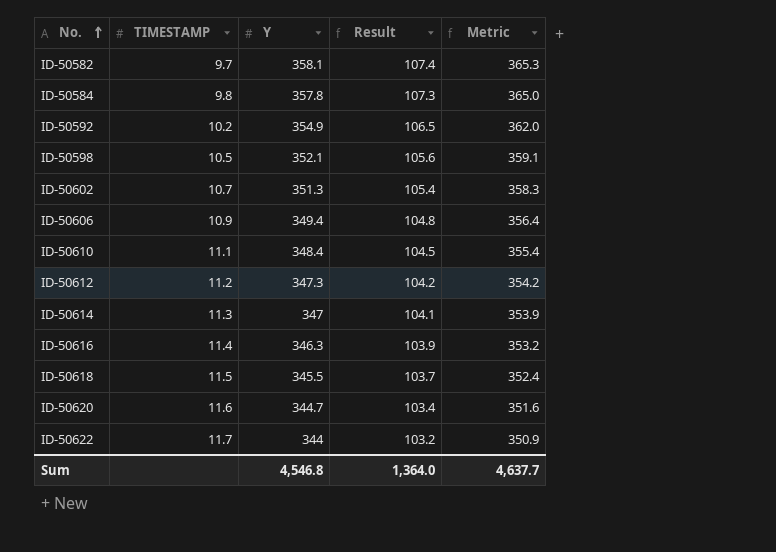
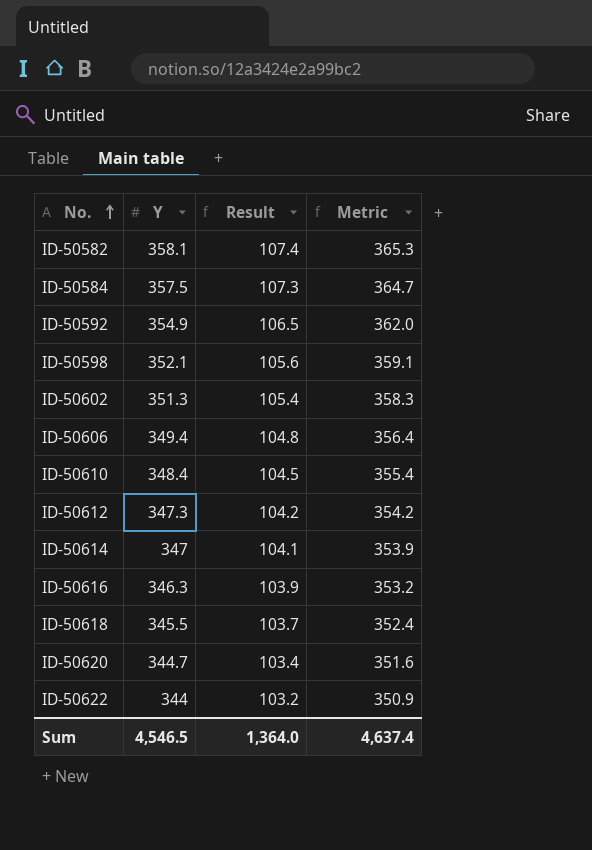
column TIMESTAMP | position: 2 -> none
ID-50584 | Y: 357.8 -> 357.5
ID-50584 | Metric: 365.0 -> 364.7
Sum | Y: 4,546.8 -> 4,546.5
Sum | Metric: 4,637.7 -> 4,637.4

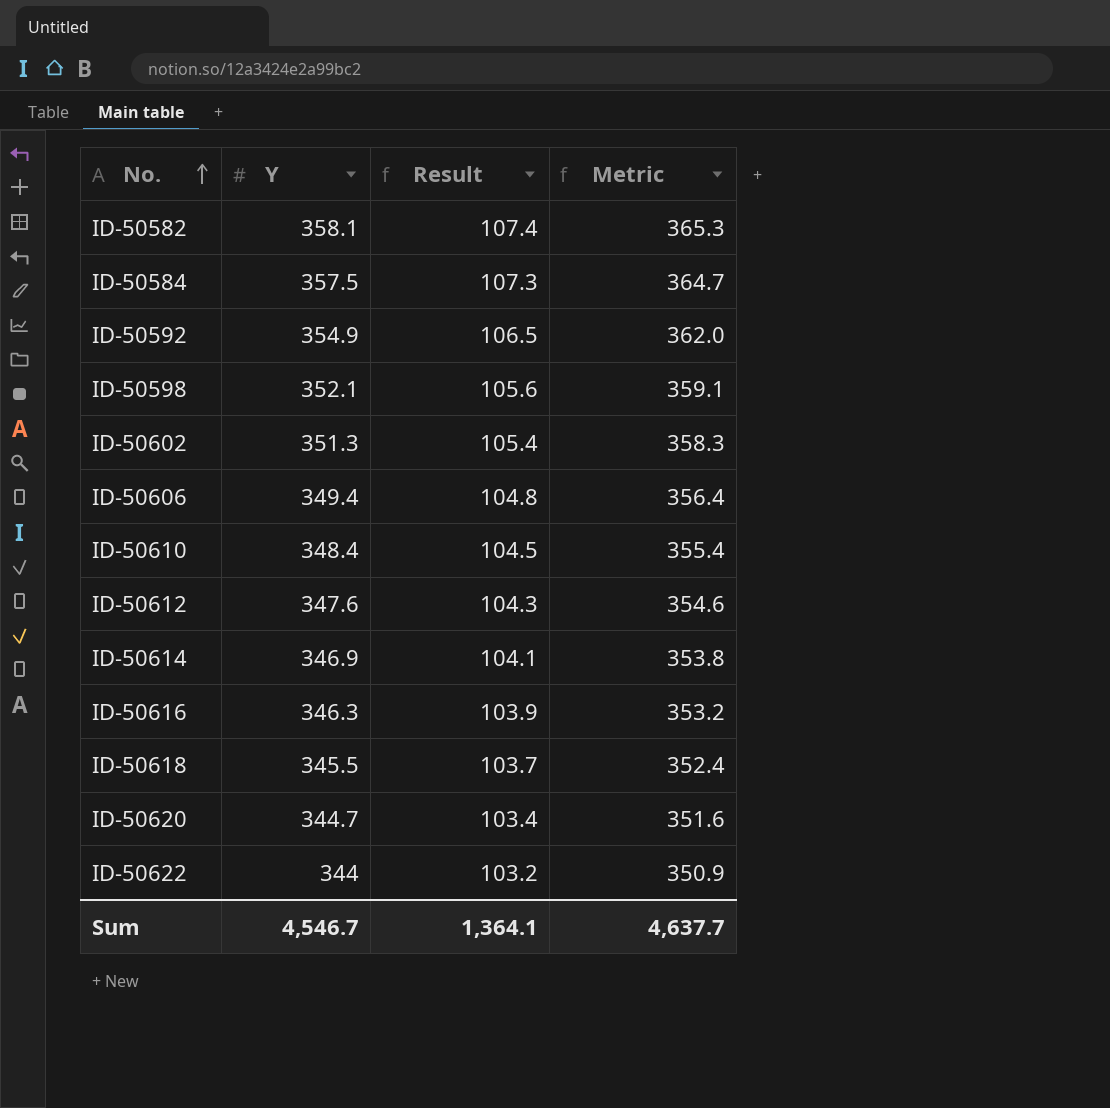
ID-50612 | Y: 347.3 -> 347.6
ID-50612 | Result: 104.2 -> 104.3
ID-50612 | Metric: 354.2 -> 354.6
ID-50614 | Y: 347 -> 346.9
ID-50614 | Metric: 353.9 -> 353.8
Sum | Y: 4,546.5 -> 4,546.7
Sum | Result: 1,364.0 -> 1,364.1
Sum | Metric: 4,637.4 -> 4,637.7

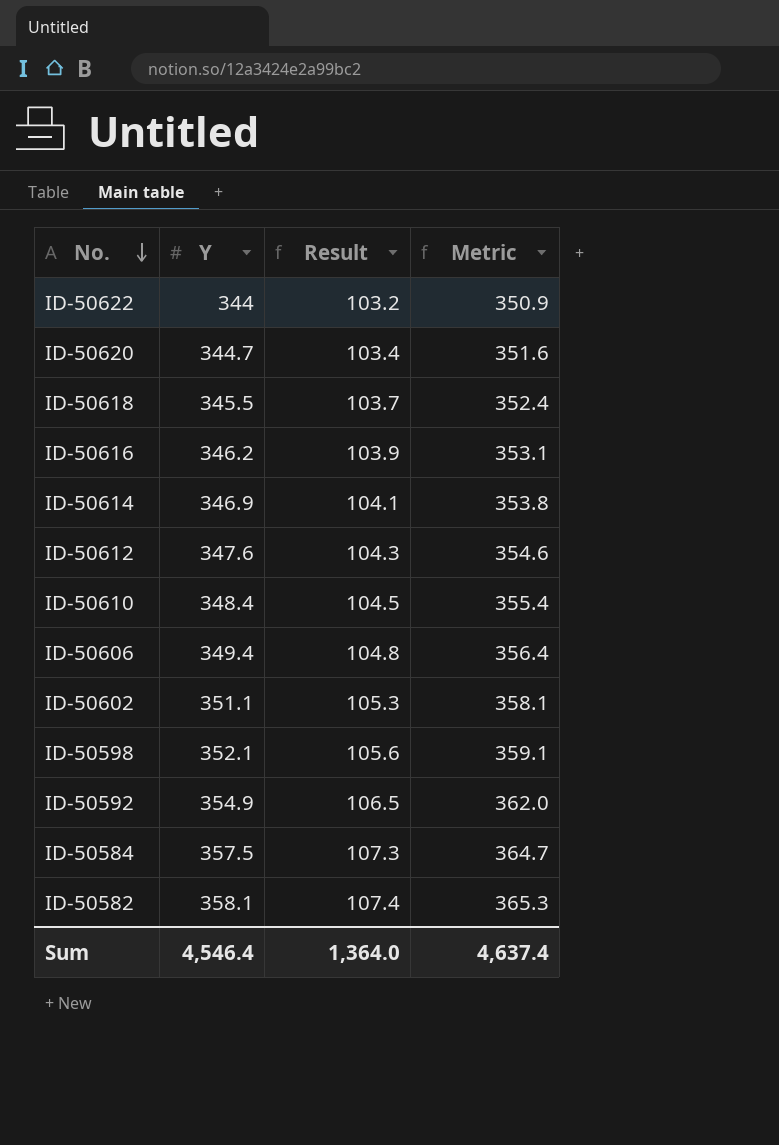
row order: No. ascending -> No. descending
ID-50616 | Y: 346.3 -> 346.2
ID-50616 | Metric: 353.2 -> 353.1
ID-50602 | Y: 351.3 -> 351.1
ID-50602 | Result: 105.4 -> 105.3
ID-50602 | Metric: 358.3 -> 358.1
Sum | Y: 4,546.7 -> 4,546.4
Sum | Result: 1,364.1 -> 1,364.0
Sum | Metric: 4,637.7 -> 4,637.4

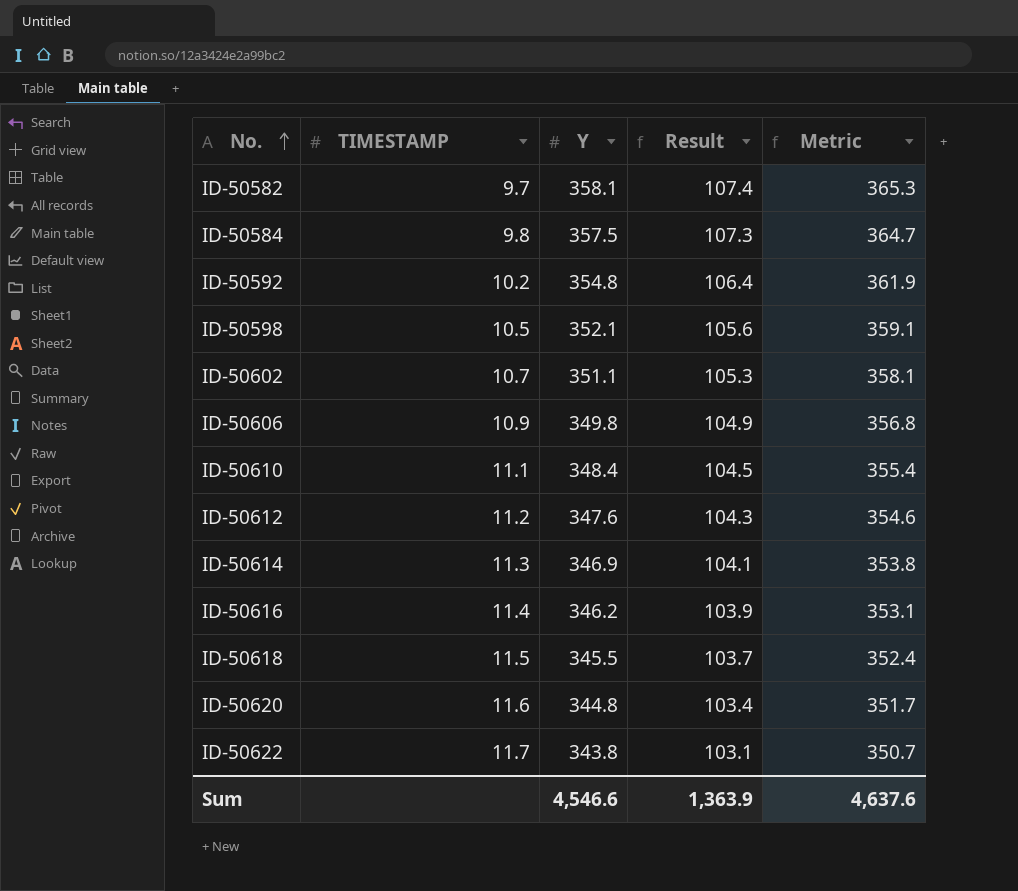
row order: No. descending -> No. ascending
column TIMESTAMP | position: none -> 2
ID-50592 | Y: 354.9 -> 354.8
ID-50592 | Result: 106.5 -> 106.4
ID-50592 | Metric: 362.0 -> 361.9
ID-50606 | Y: 349.4 -> 349.8
ID-50606 | Result: 104.8 -> 104.9
ID-50606 | Metric: 356.4 -> 356.8
ID-50620 | Y: 344.7 -> 344.8
ID-50620 | Metric: 351.6 -> 351.7
ID-50622 | Y: 344 -> 343.8
ID-50622 | Result: 103.2 -> 103.1
ID-50622 | Metric: 350.9 -> 350.7
Sum | Y: 4,546.4 -> 4,546.6
Sum | Result: 1,364.0 -> 1,363.9
Sum | Metric: 4,637.4 -> 4,637.6

